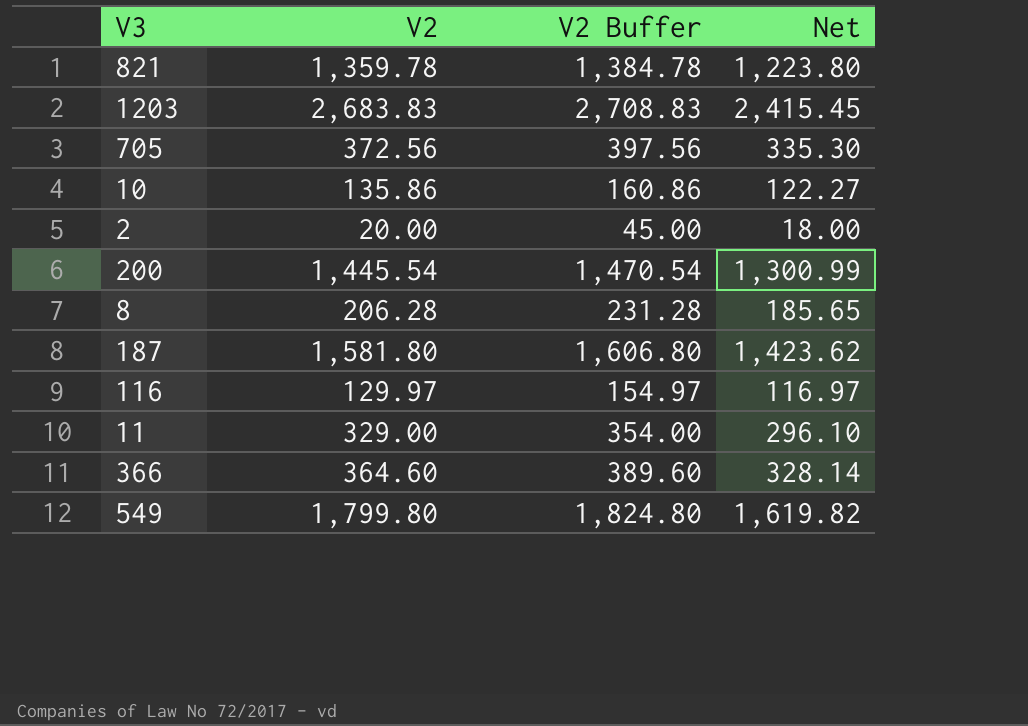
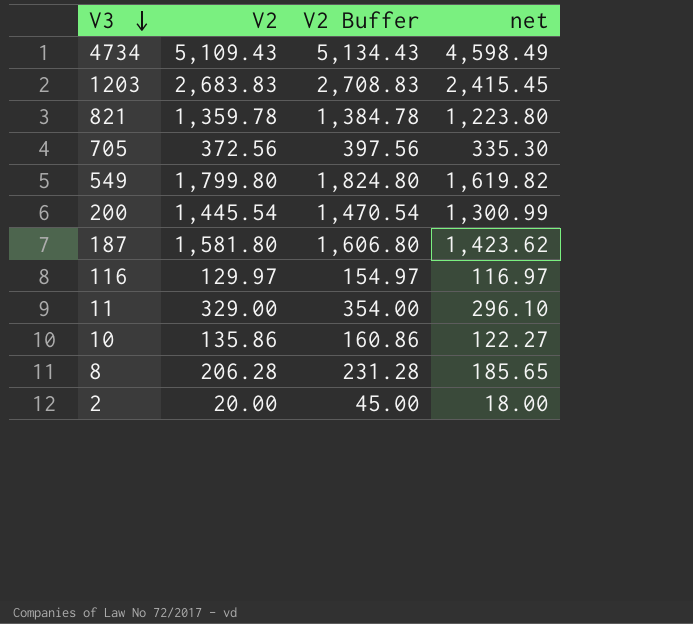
row order: none -> V3 descending
column name: Net -> net
row 366: 364.60 | 389.60 | 328.14 -> none
row 4734: none -> 5,109.43 | 5,134.43 | 4,598.49

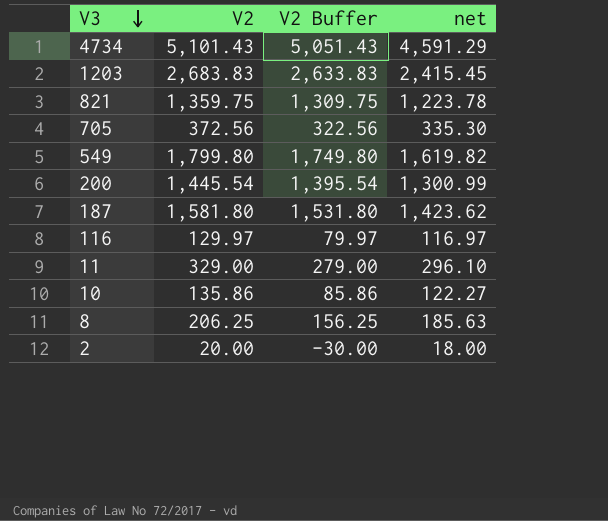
column V2 Buffer | formula: [V2] + 25 -> [V2] - 50
4734 | V2: 5,109.43 -> 5,101.43
4734 | net: 4,598.49 -> 4,591.29
821 | V2: 1,359.78 -> 1,359.75
821 | net: 1,223.80 -> 1,223.78
8 | V2: 206.28 -> 206.25
8 | net: 185.65 -> 185.63

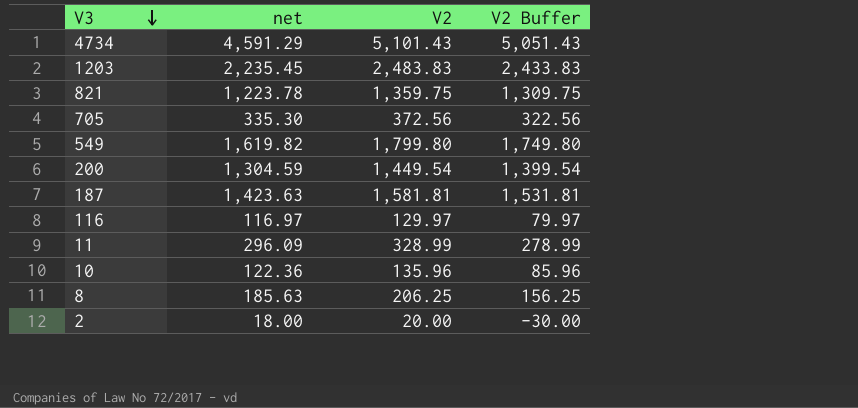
column net | position: 4 -> 2
1203 | net: 2,415.45 -> 2,235.45
1203 | V2: 2,683.83 -> 2,483.83
1203 | V2 Buffer: 2,633.83 -> 2,433.83
200 | net: 1,300.99 -> 1,304.59
200 | V2: 1,445.54 -> 1,449.54
200 | V2 Buffer: 1,395.54 -> 1,399.54
187 | net: 1,423.62 -> 1,423.63
187 | V2: 1,581.80 -> 1,581.81
187 | V2 Buffer: 1,531.80 -> 1,531.81
11 | net: 296.10 -> 296.09
11 | V2: 329.00 -> 328.99
11 | V2 Buffer: 279.00 -> 278.99
10 | net: 122.27 -> 122.36
10 | V2: 135.86 -> 135.96
10 | V2 Buffer: 85.86 -> 85.96

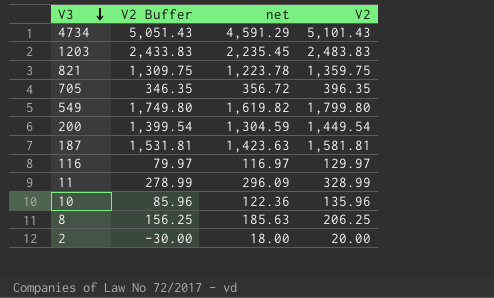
column V2 Buffer | position: 4 -> 2
705 | V2 Buffer: 322.56 -> 346.35
705 | net: 335.30 -> 356.72
705 | V2: 372.56 -> 396.35

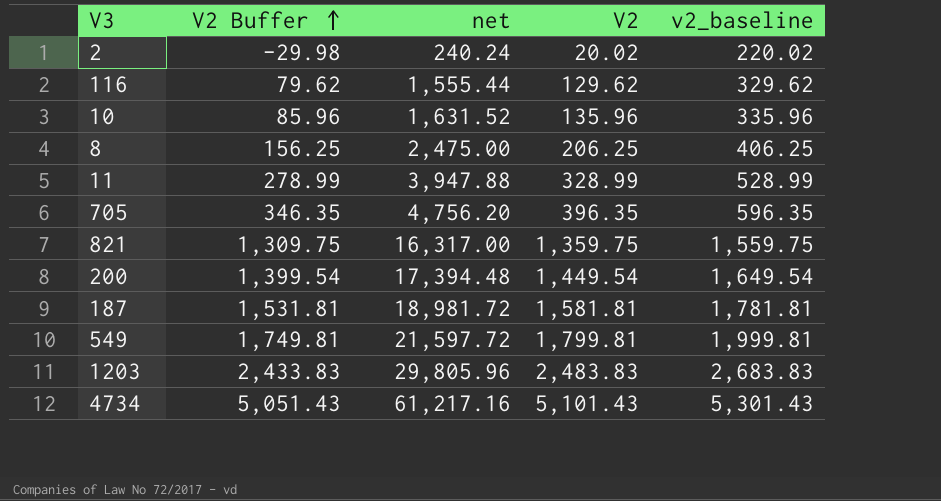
row order: V3 descending -> V2 Buffer ascending
column net | formula: [V2] * 0.9 -> [V2] * 12
column v2_baseline | formula: none -> [V2] + 200
2 | V2 Buffer: -30.00 -> -29.98
2 | V2: 20.00 -> 20.02
116 | V2 Buffer: 79.97 -> 79.62
116 | V2: 129.97 -> 129.62
549 | V2 Buffer: 1,749.80 -> 1,749.81
549 | V2: 1,799.80 -> 1,799.81

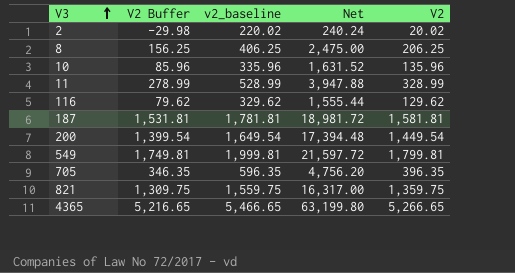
row order: V2 Buffer ascending -> V3 ascending
column v2_baseline | position: 5 -> 3
column name: net -> Net
row 1203: 2,433.83 | 29,805.96 | 2,483.83 | 2,683.83 -> none
row 4734: 5,051.43 | 61,217.16 | 5,101.43 | 5,301.43 -> none
row 4365: none -> 5,216.65 | 5,466.65 | 63,199.80 | 5,266.65

